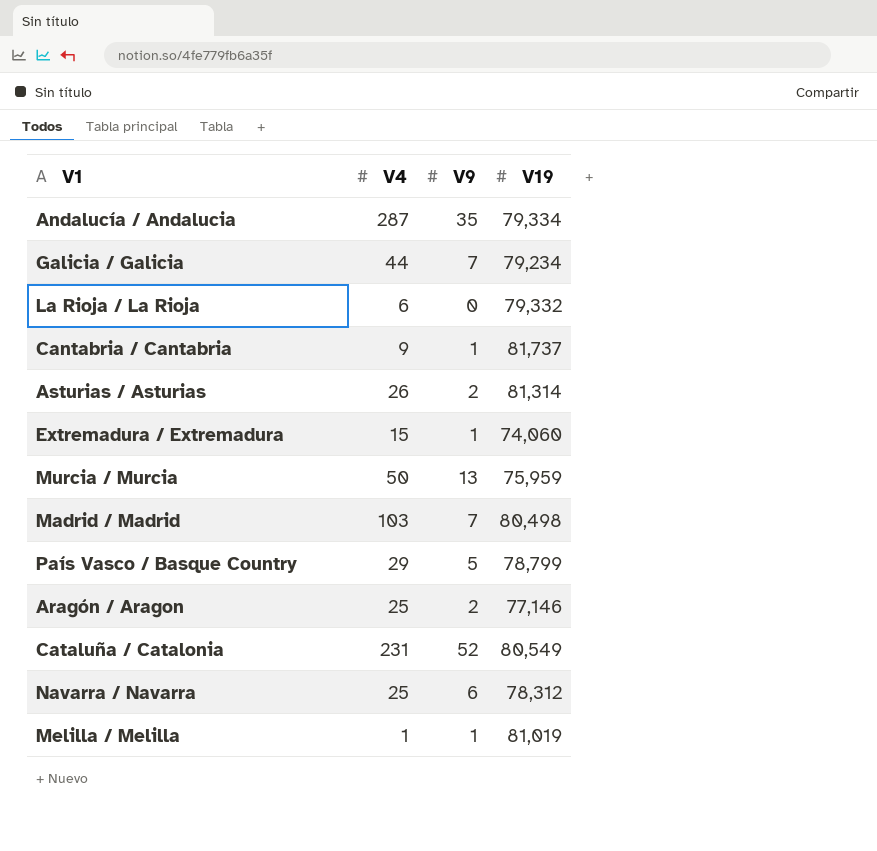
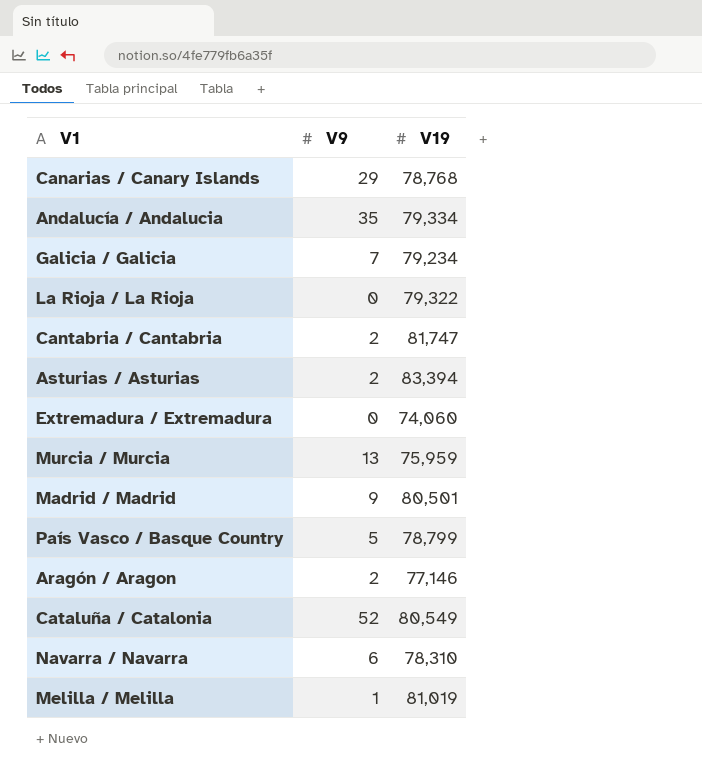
column V4 | position: 2 -> none
row Canarias / Canary Islands: none -> 29 | 78,768
La Rioja / La Rioja | V19: 79,332 -> 79,322
Cantabria / Cantabria | V9: 1 -> 2
Cantabria / Cantabria | V19: 81,737 -> 81,747
Asturias / Asturias | V19: 81,314 -> 83,394
Extremadura / Extremadura | V9: 1 -> 0
Madrid / Madrid | V9: 7 -> 9
Madrid / Madrid | V19: 80,498 -> 80,501
Navarra / Navarra | V19: 78,312 -> 78,310

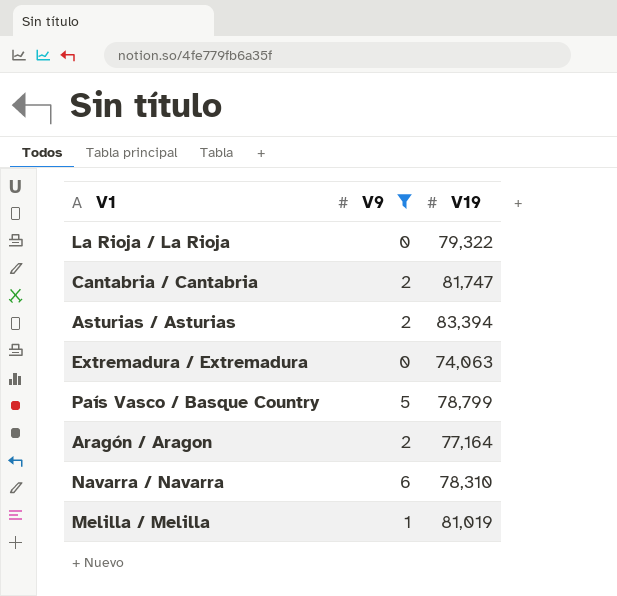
filter: none -> V9 <= 6
Extremadura / Extremadura | V19: 74,060 -> 74,063
Aragón / Aragon | V19: 77,146 -> 77,164

